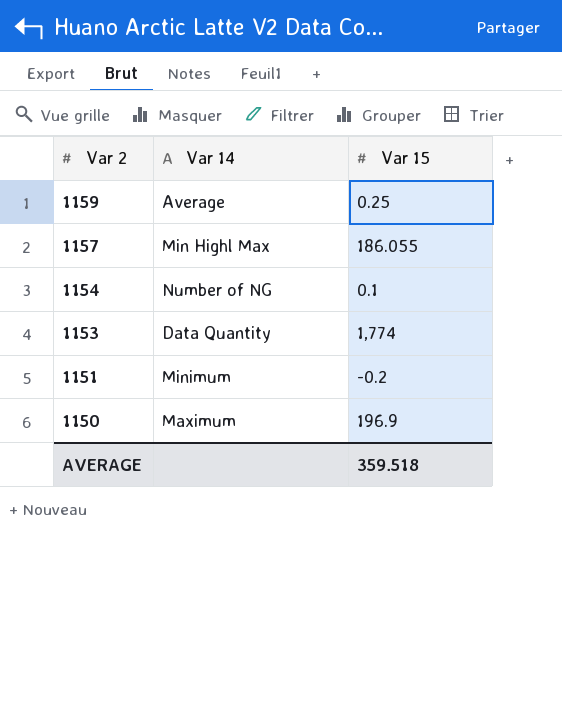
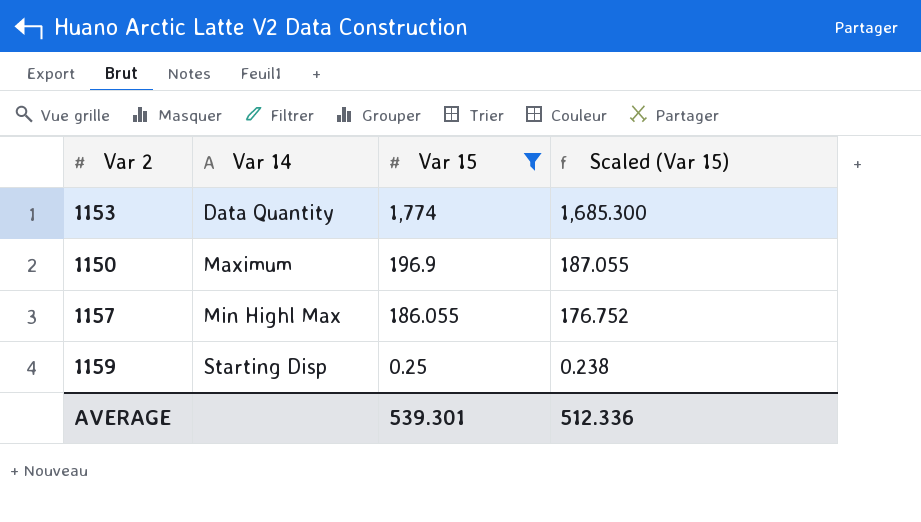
filter: none -> Var 15 >= 0.25
row order: Var 2 descending -> Var 14 ascending
column Scaled (Var 15) | formula: none -> [Var 15] * 0.95
1159 | Var 14: Average -> Starting Disp
AVERAGE | Var 15: 359.518 -> 539.301

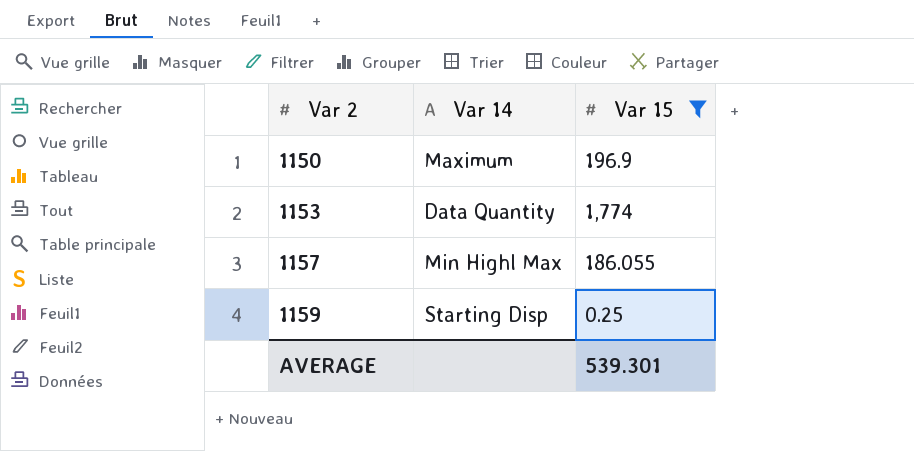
row order: Var 14 ascending -> Var 2 ascending
column Scaled (Var 15) | formula: [Var 15] * 0.95 -> none

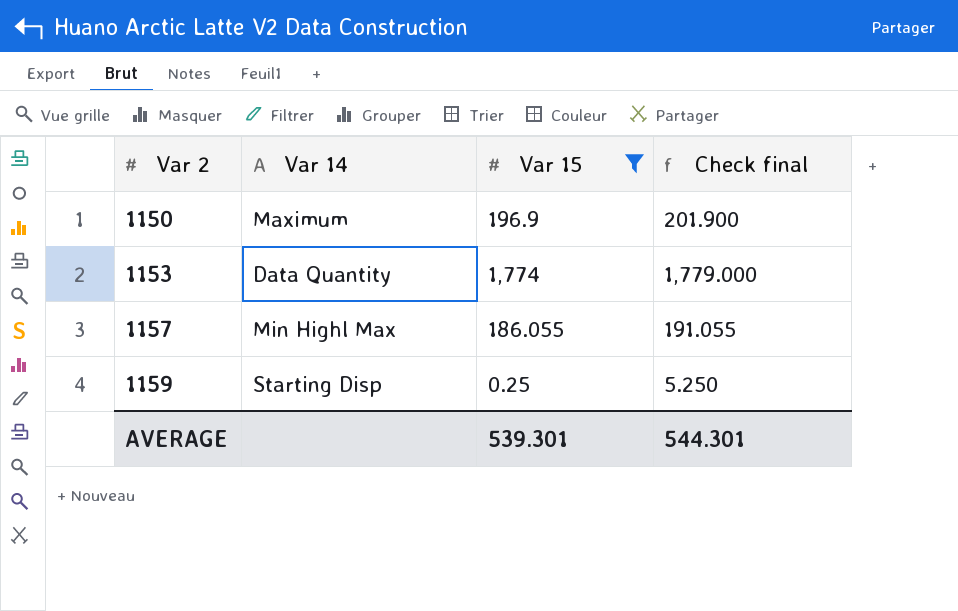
column Check final | formula: none -> [Var 15] + 5

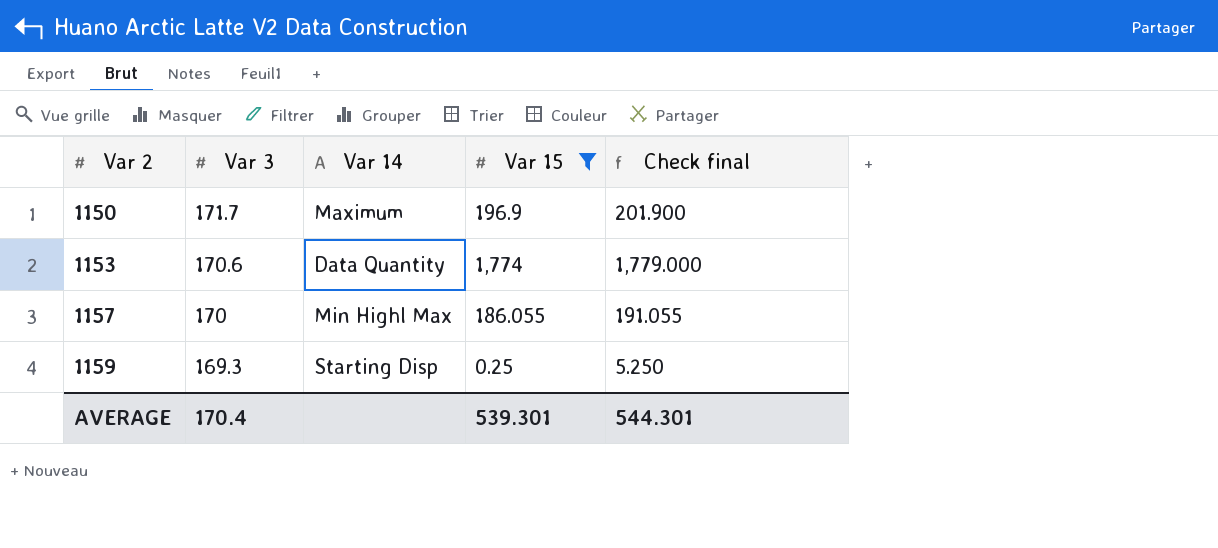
column Var 3 | position: none -> 2

